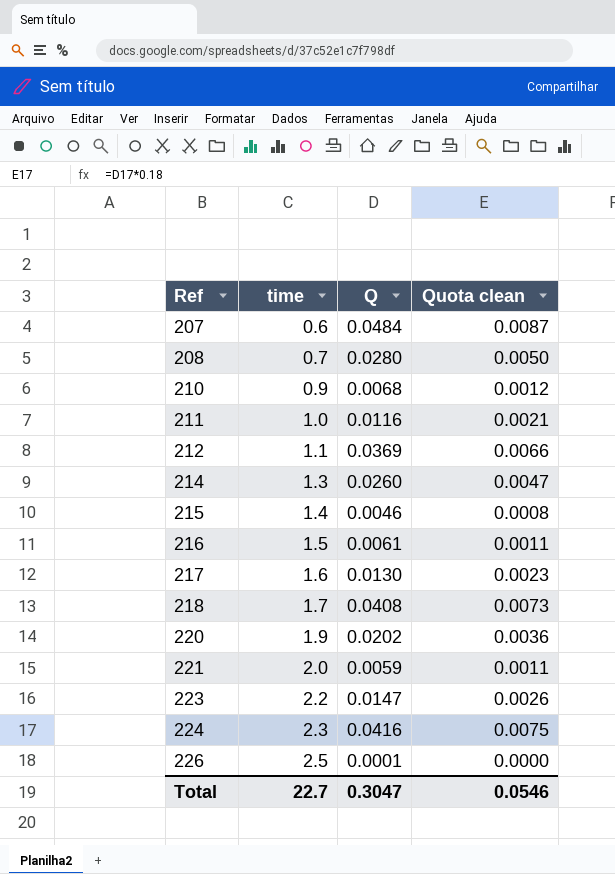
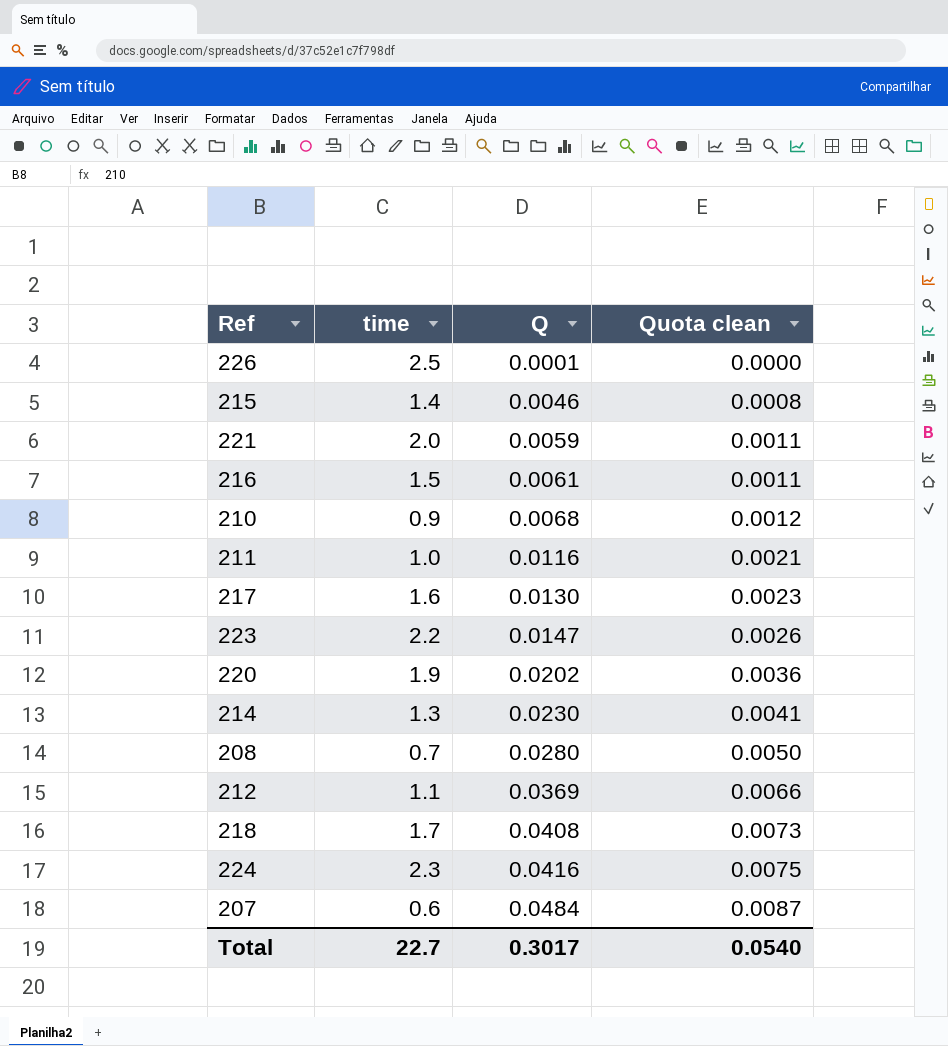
row order: Ref ascending -> Q ascending
214 | Q: 0.0260 -> 0.0230
214 | Quota clean: 0.0047 -> 0.0041
Total | Q: 0.3047 -> 0.3017
Total | Quota clean: 0.0546 -> 0.0540

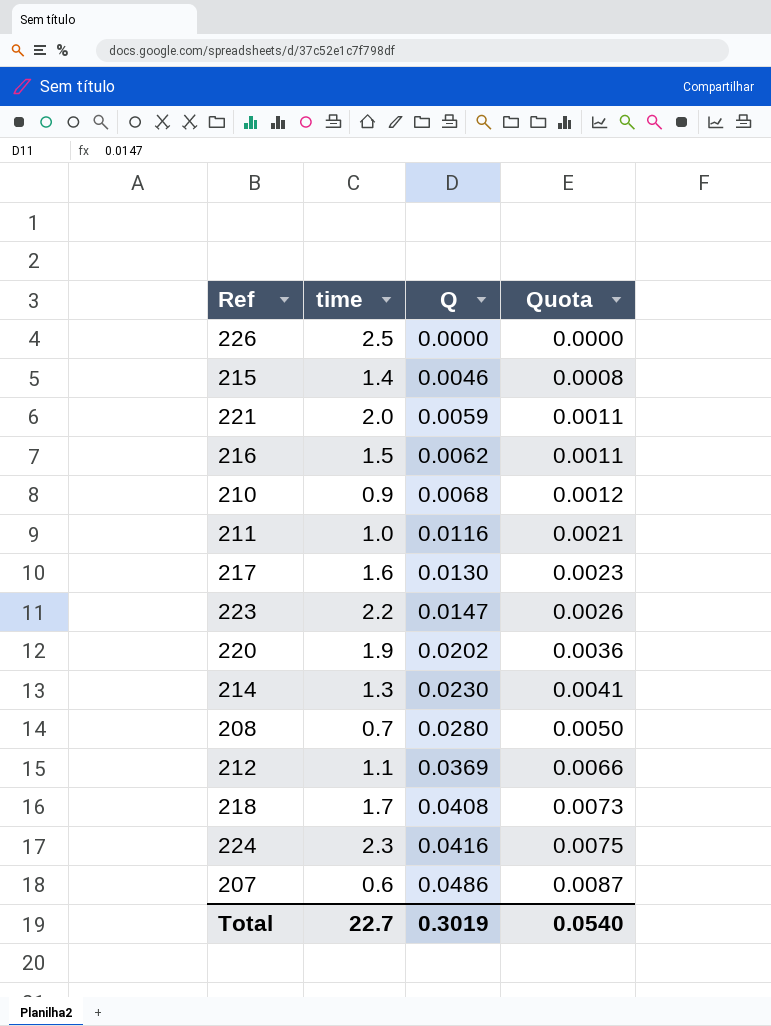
column name: Quota clean -> Quota
226 | Q: 0.0001 -> 0.0000
216 | Q: 0.0061 -> 0.0062
207 | Q: 0.0484 -> 0.0486
Total | Q: 0.3017 -> 0.3019

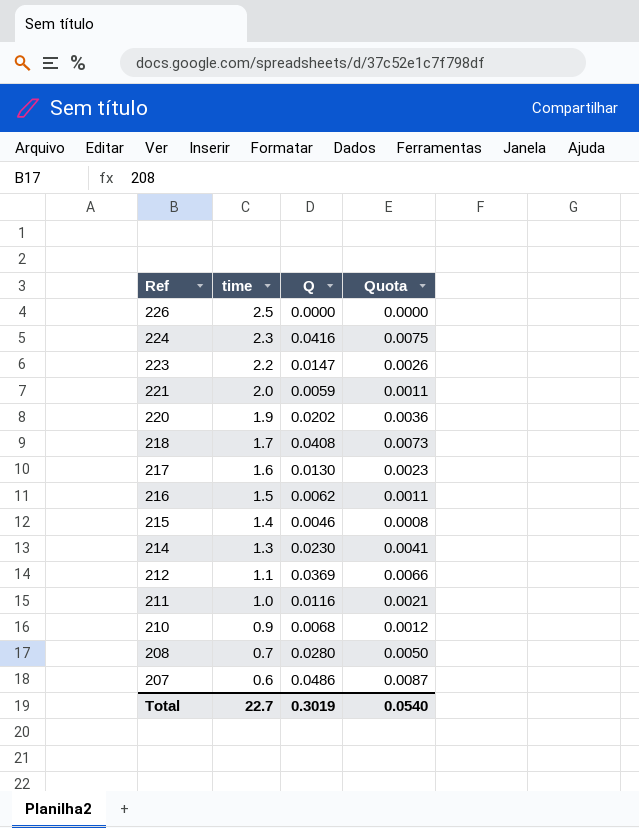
row order: Q ascending -> Ref descending

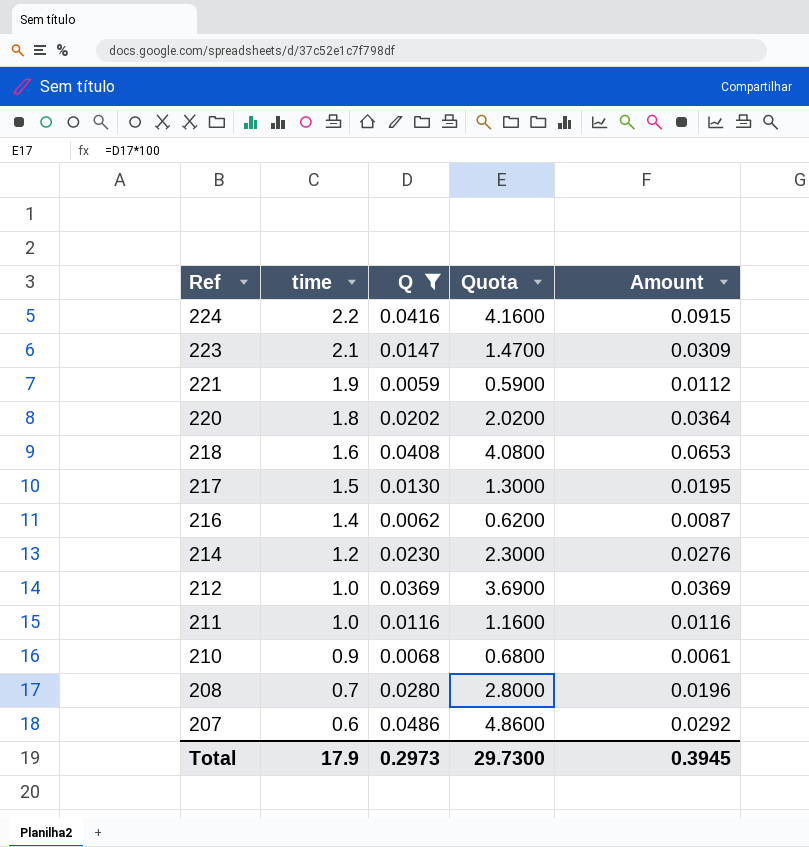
filter: none -> Q >= 0.0059
column Quota | formula: [Q] * 0.18 -> [Q] * 100
column Amount | formula: none -> [time] * [Q]
224 | time: 2.3 -> 2.2
223 | time: 2.2 -> 2.1
221 | time: 2.0 -> 1.9
220 | time: 1.9 -> 1.8
218 | time: 1.7 -> 1.6
217 | time: 1.6 -> 1.5
216 | time: 1.5 -> 1.4
214 | time: 1.3 -> 1.2
212 | time: 1.1 -> 1.0
Total | time: 22.7 -> 17.9
Total | Q: 0.3019 -> 0.2973
Total | Quota: 0.0540 -> 29.7300

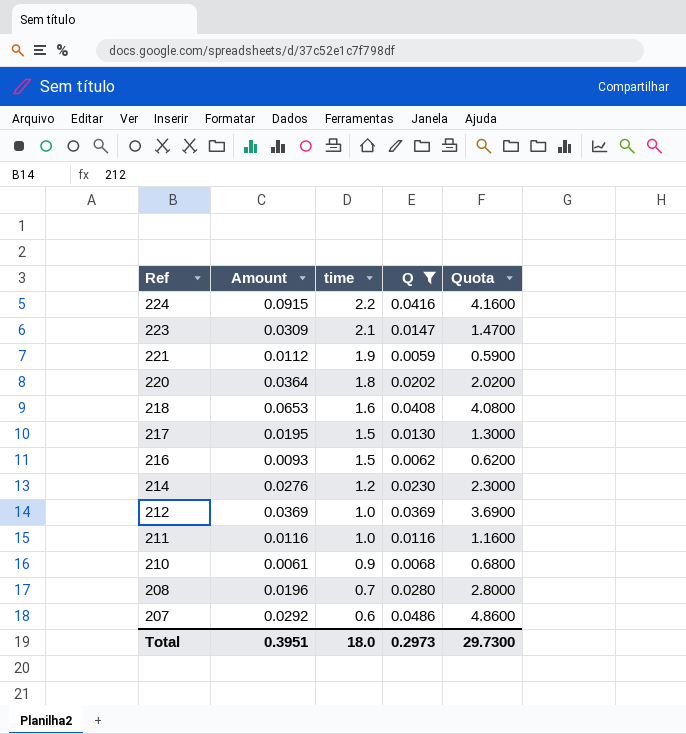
column Amount | position: 5 -> 2
216 | Amount: 0.0087 -> 0.0093
216 | time: 1.4 -> 1.5
Total | Amount: 0.3945 -> 0.3951
Total | time: 17.9 -> 18.0

